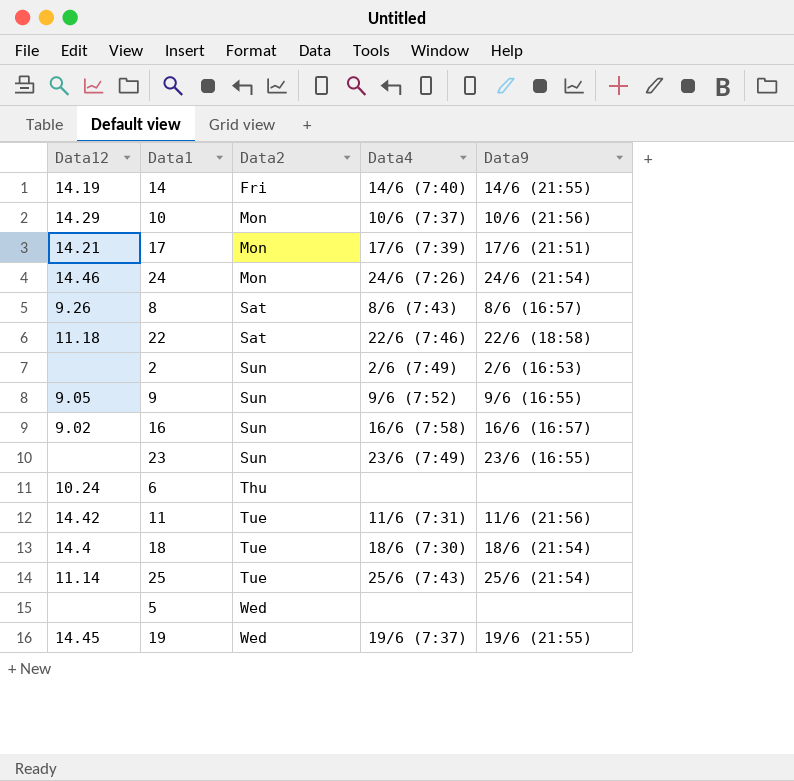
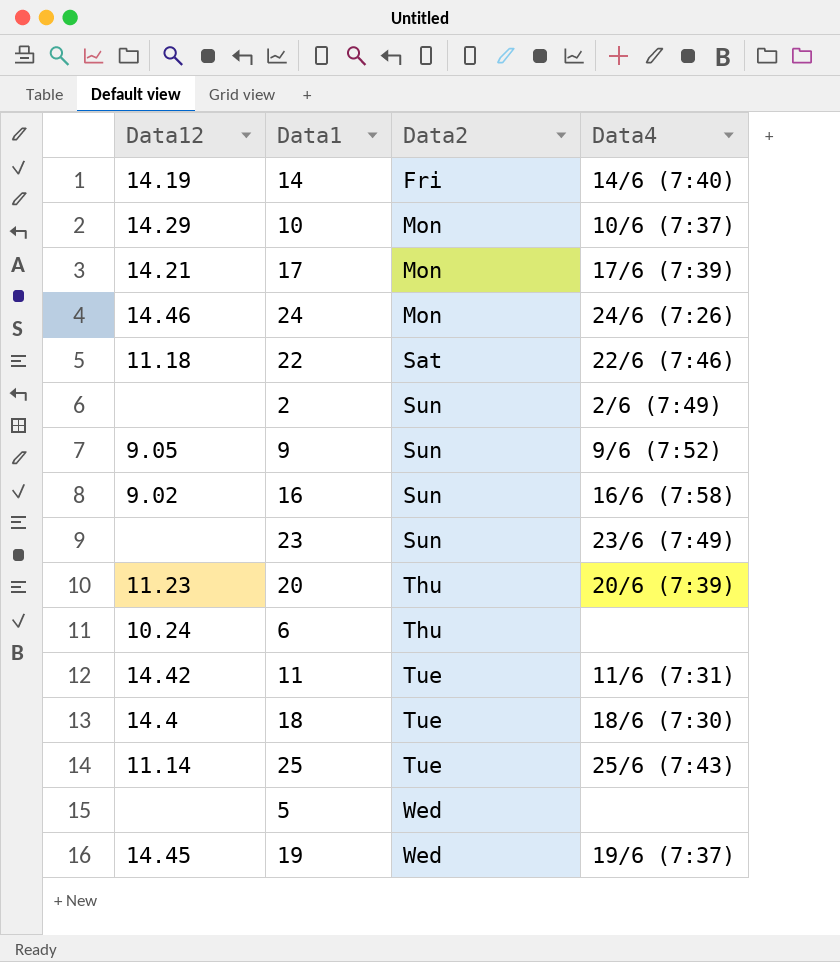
column Data9 | position: 5 -> none
row 8: 9.26 | Sat | 8/6 (7:43) | 8/6 (16:57) -> none
row 20: none -> 11.23 | Thu | 20/6 (7:39)

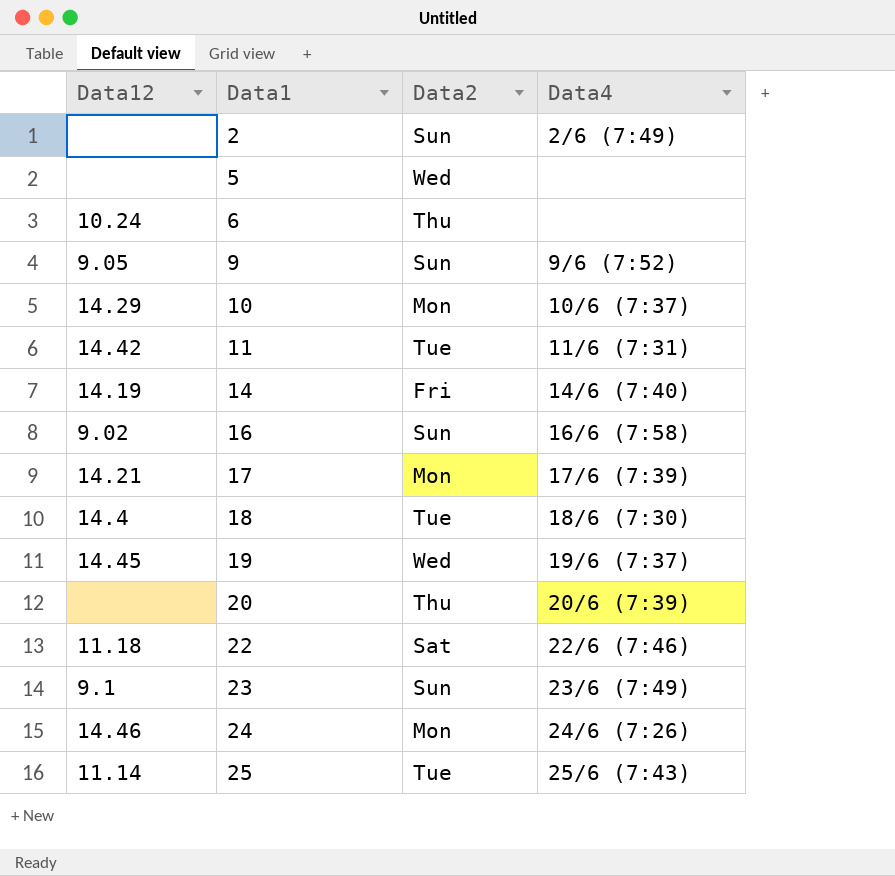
row order: Data2 ascending -> Data1 ascending
20 | Data12: 11.23 -> none
23 | Data12: none -> 9.1

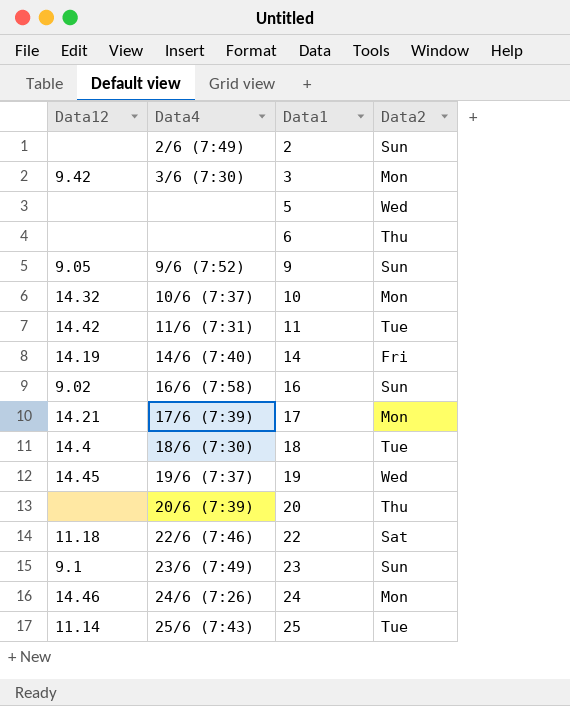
column Data4 | position: 4 -> 2
row 3: none -> 9.42 | 3/6 (7:30) | Mon
6 | Data12: 10.24 -> none
10 | Data12: 14.29 -> 14.32

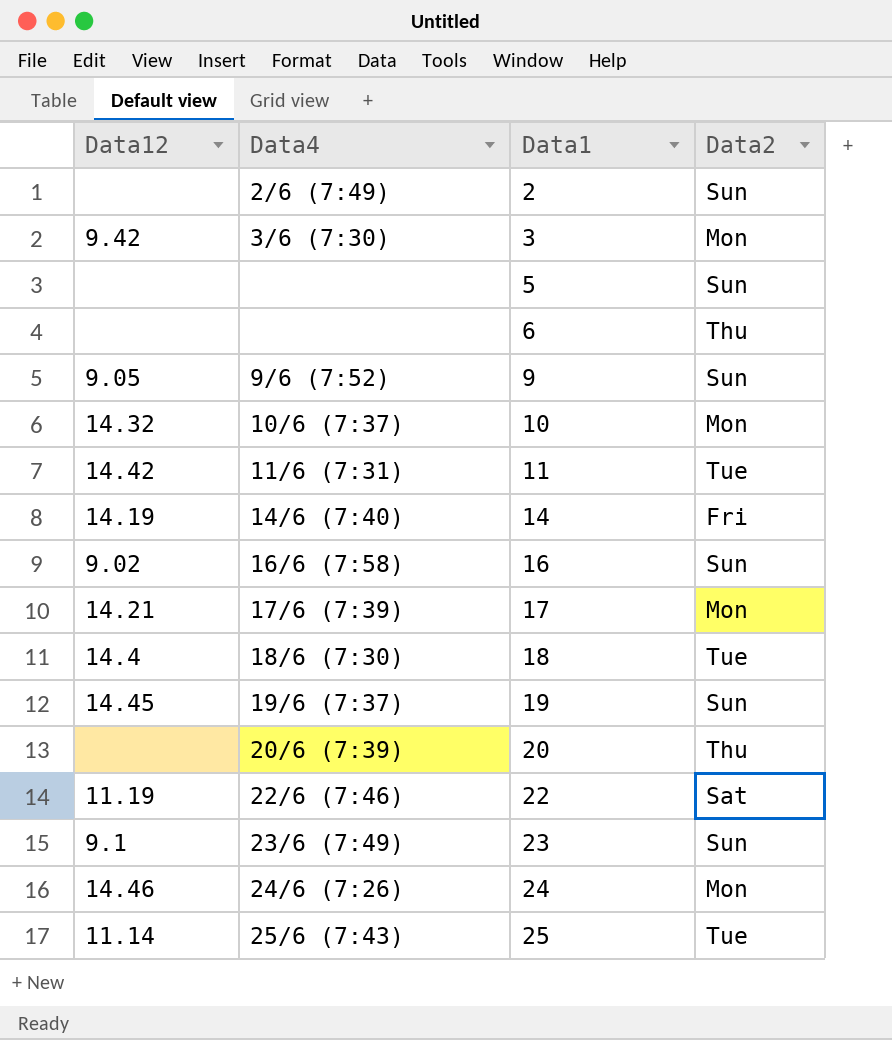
5 | Data2: Wed -> Sun
19 | Data2: Wed -> Sun
22 | Data12: 11.18 -> 11.19

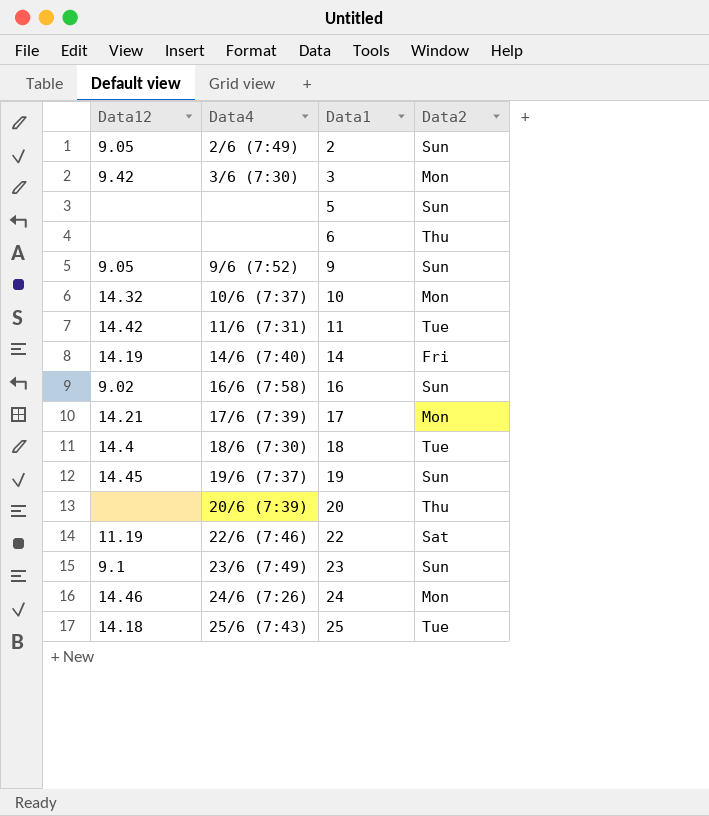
2 | Data12: none -> 9.05
25 | Data12: 11.14 -> 14.18

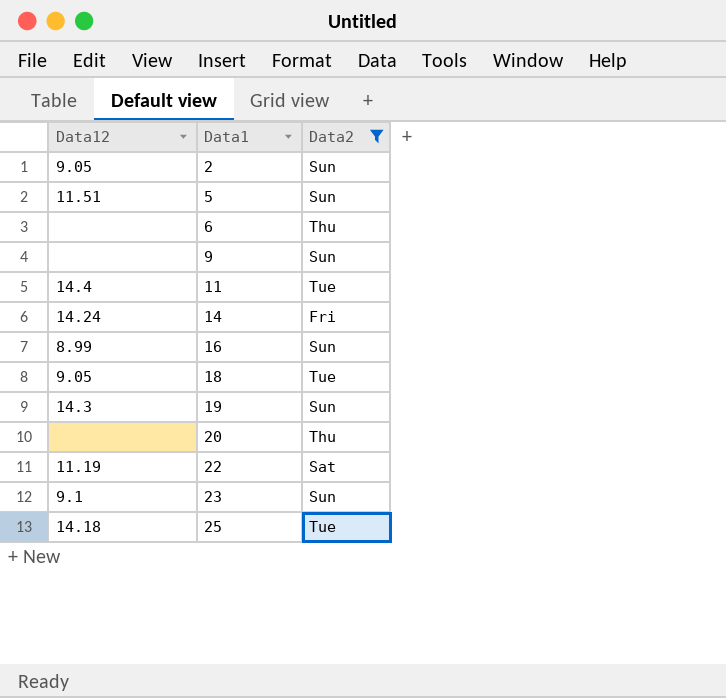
filter: none -> Data2 != Mon
column Data4 | position: 2 -> none
5 | Data12: none -> 11.51
9 | Data12: 9.05 -> none
11 | Data12: 14.42 -> 14.4
14 | Data12: 14.19 -> 14.24
16 | Data12: 9.02 -> 8.99
18 | Data12: 14.4 -> 9.05
19 | Data12: 14.45 -> 14.3

